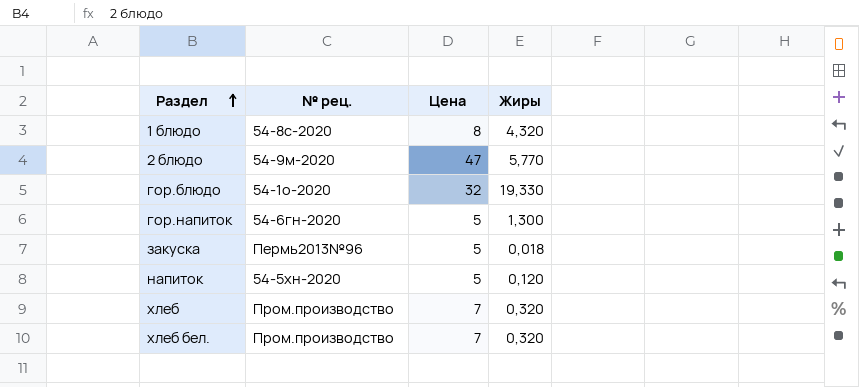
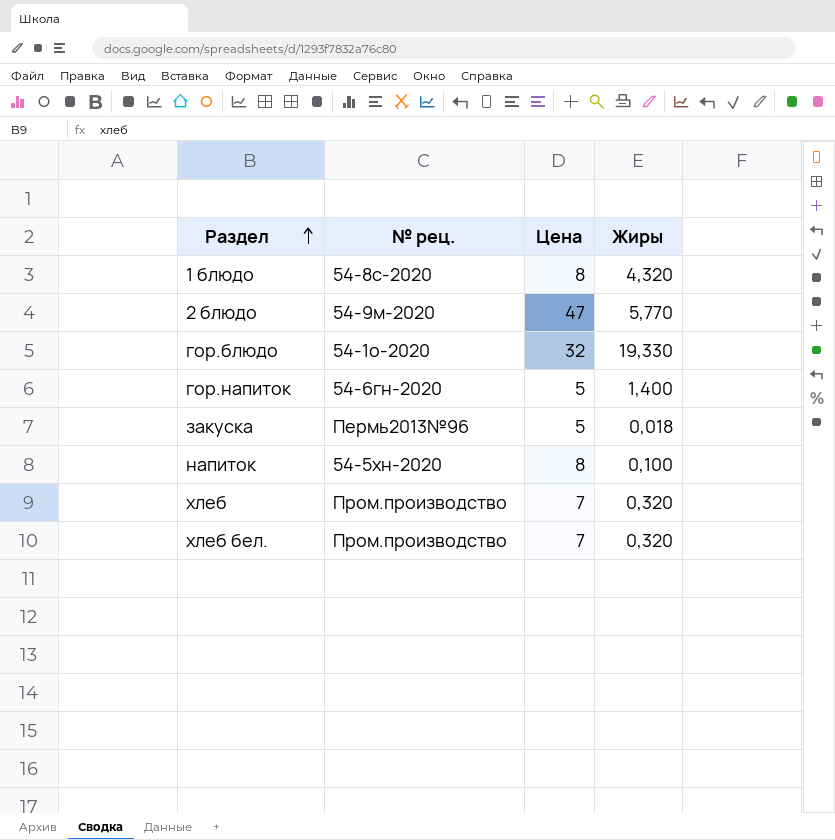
гор.напиток | Жиры: 1,300 -> 1,400
напиток | Цена: 5 -> 8
напиток | Жиры: 0,120 -> 0,100

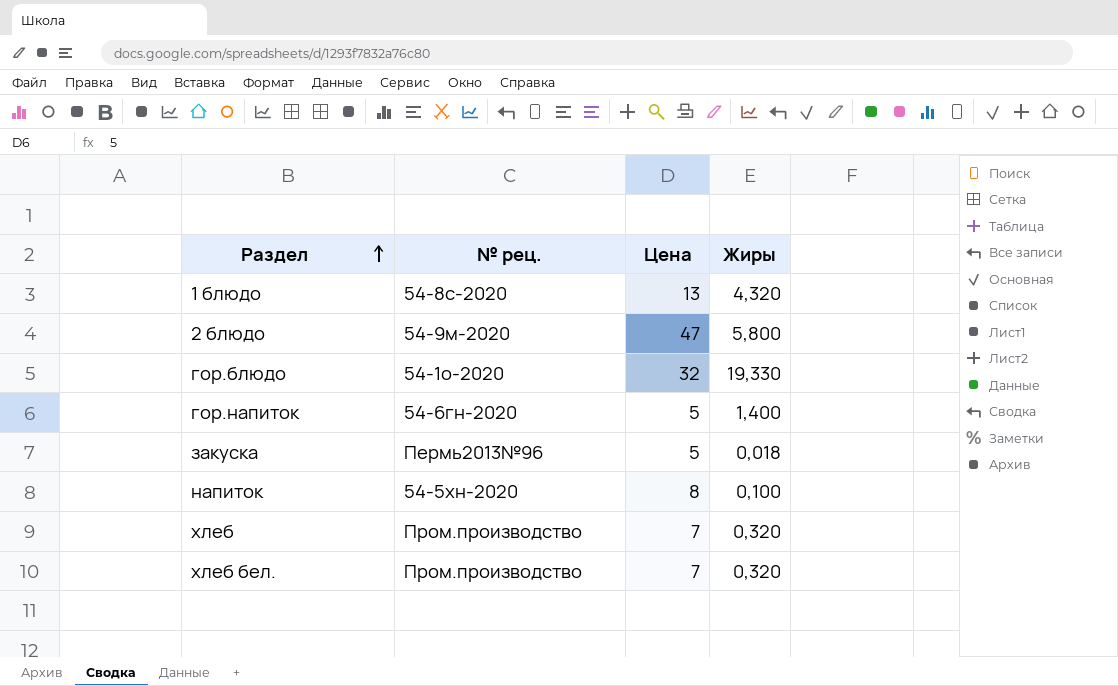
1 блюдо | Цена: 8 -> 13
2 блюдо | Жиры: 5,770 -> 5,800

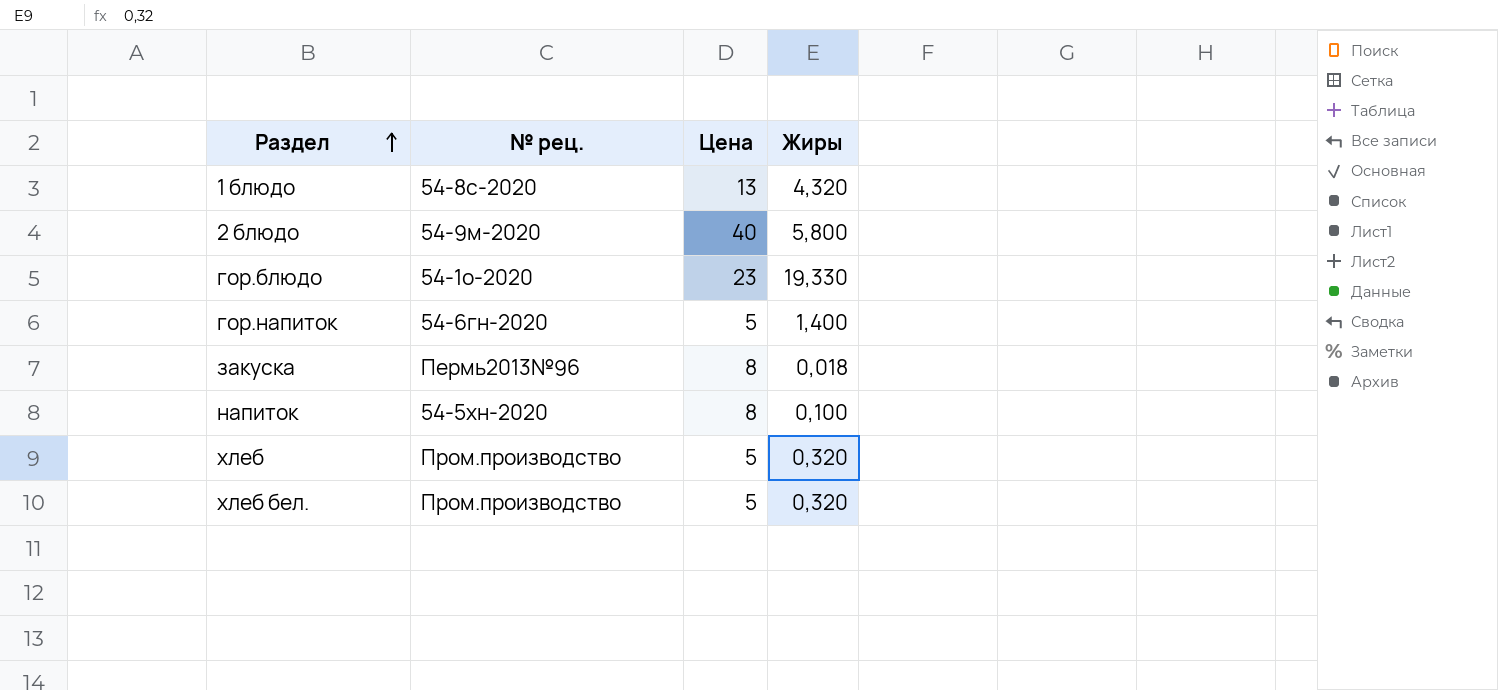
2 блюдо | Цена: 47 -> 40
гор.блюдо | Цена: 32 -> 23
закуска | Цена: 5 -> 8
хлеб | Цена: 7 -> 5
хлеб бел. | Цена: 7 -> 5

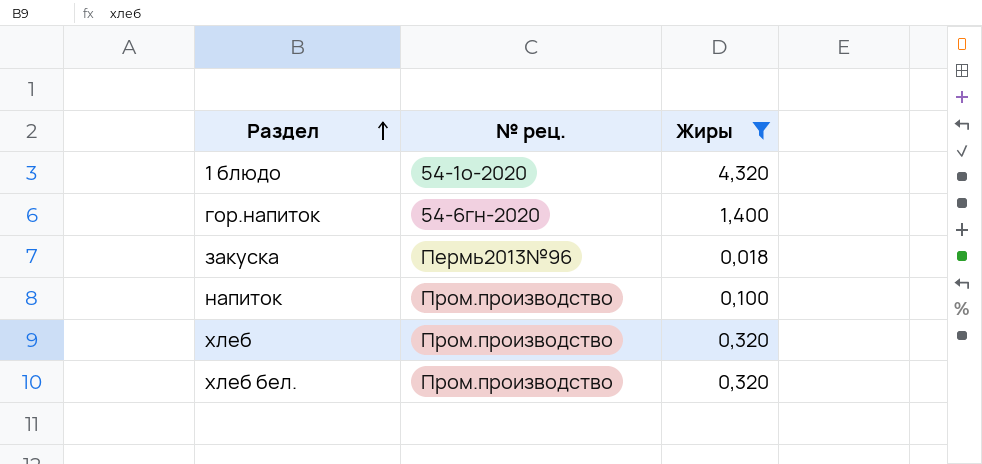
filter: none -> Жиры <= 4,320
column Цена | position: 3 -> none
1 блюдо | № рец.: 54-8с-2020 -> 54-1о-2020
напиток | № рец.: 54-5хн-2020 -> Пром.производство

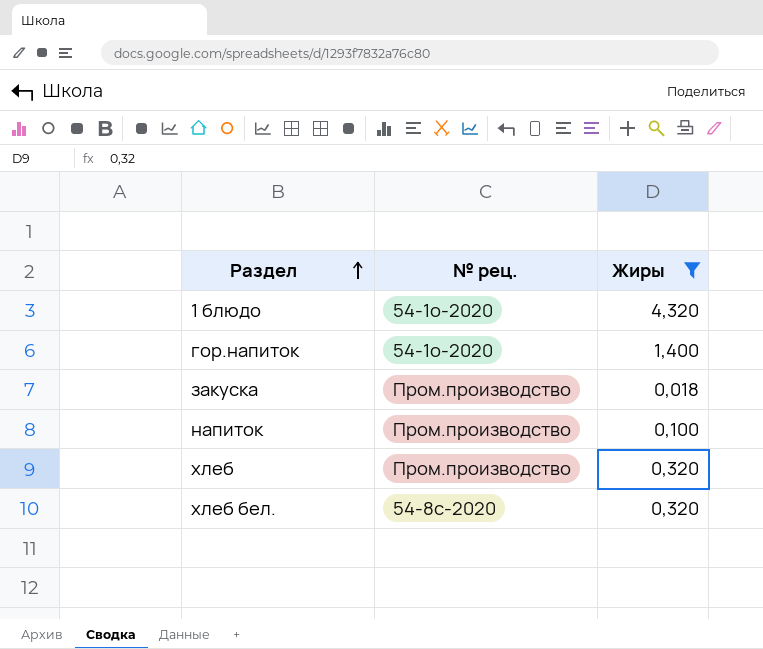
гор.напиток | № рец.: 54-6гн-2020 -> 54-1о-2020
закуска | № рец.: Пермь2013№96 -> Пром.производство
хлеб бел. | № рец.: Пром.производство -> 54-8с-2020

